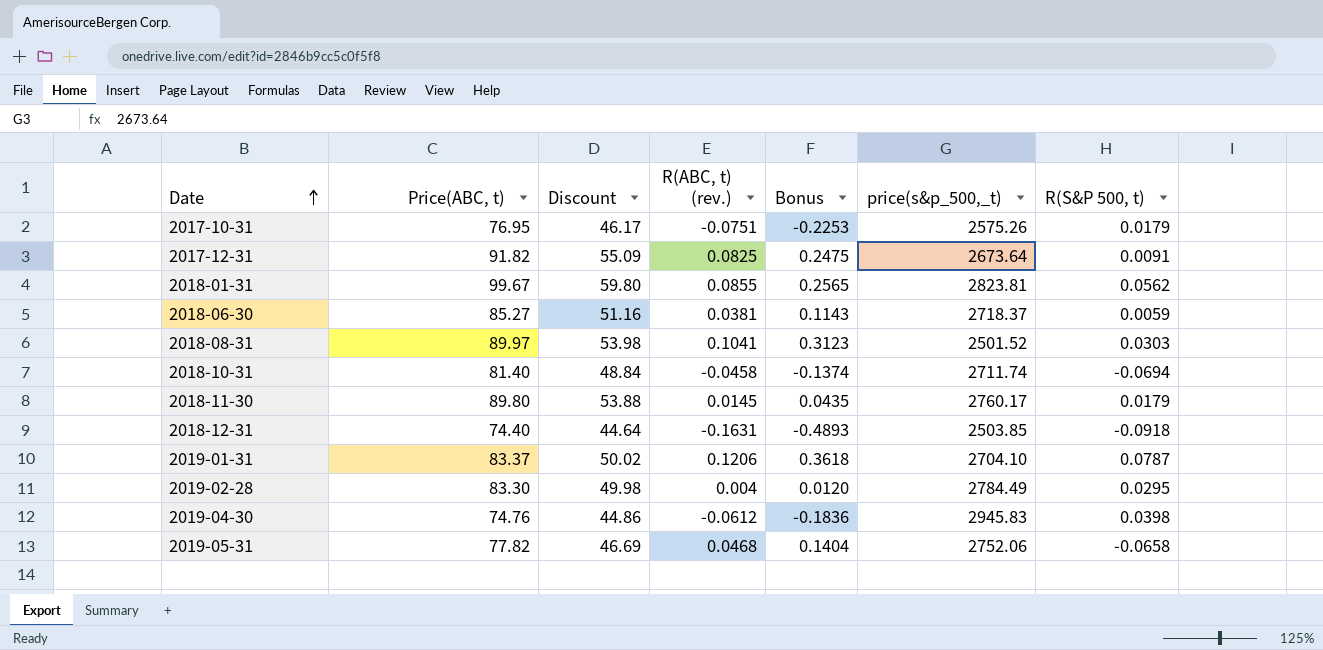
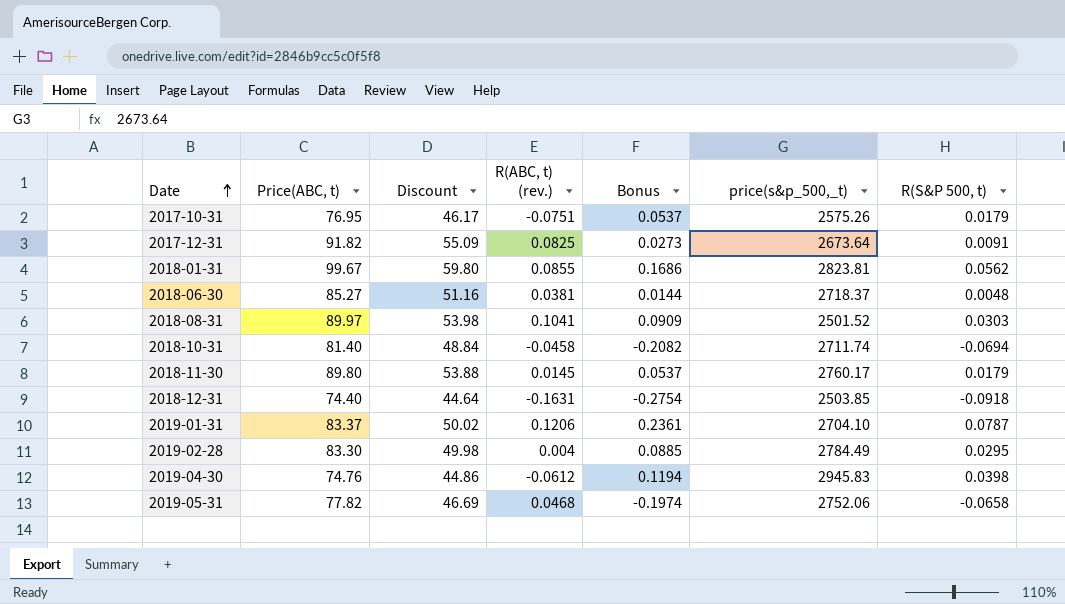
column Bonus | formula: [R(ABC, t) (rev.)] * 3 -> [R(S&P 500, t)] * 3
2018-06-30 | R(S&P 500, t): 0.0059 -> 0.0048

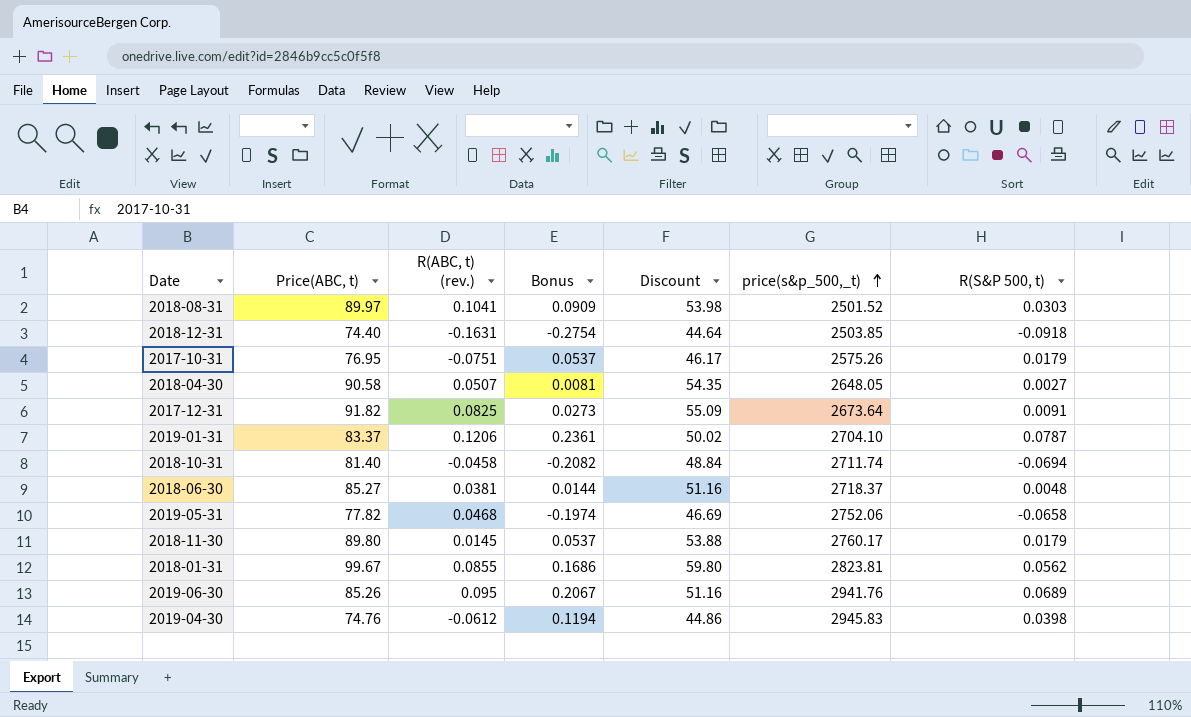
row order: Date ascending -> price(s&p_500,_t) ascending
column Discount | position: 3 -> 5
row 2019-02-28: 83.30 | 49.98 | 0.004 | 0.0885 | 2784.49 | 0.0295 -> none
row 2018-04-30: none -> 90.58 | 0.0507 | 0.0081 | 54.35 | 2648.05 | 0.0027
row 2019-06-30: none -> 85.26 | 0.095 | 0.2067 | 51.16 | 2941.76 | 0.0689

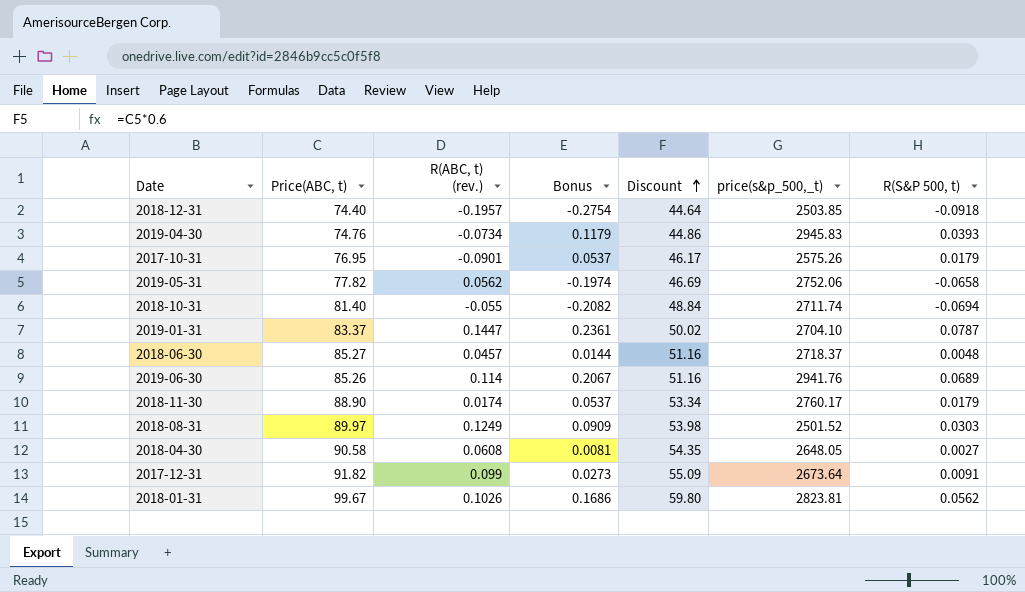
row order: price(s&p_500,_t) ascending -> Discount ascending
2018-12-31 | R(ABC, t) (rev.): -0.1631 -> -0.1957
2019-04-30 | R(ABC, t) (rev.): -0.0612 -> -0.0734
2019-04-30 | Bonus: 0.1194 -> 0.1179
2019-04-30 | R(S&P 500, t): 0.0398 -> 0.0393
2017-10-31 | R(ABC, t) (rev.): -0.0751 -> -0.0901
2019-05-31 | R(ABC, t) (rev.): 0.0468 -> 0.0562
2018-10-31 | R(ABC, t) (rev.): -0.0458 -> -0.055
2019-01-31 | R(ABC, t) (rev.): 0.1206 -> 0.1447
2018-06-30 | R(ABC, t) (rev.): 0.0381 -> 0.0457
2019-06-30 | R(ABC, t) (rev.): 0.095 -> 0.114
2018-11-30 | Price(ABC, t): 89.80 -> 88.90
2018-11-30 | R(ABC, t) (rev.): 0.0145 -> 0.0174
2018-11-30 | Discount: 53.88 -> 53.34
2018-08-31 | R(ABC, t) (rev.): 0.1041 -> 0.1249
2018-04-30 | R(ABC, t) (rev.): 0.0507 -> 0.0608
2017-12-31 | R(ABC, t) (rev.): 0.0825 -> 0.099
2018-01-31 | R(ABC, t) (rev.): 0.0855 -> 0.1026

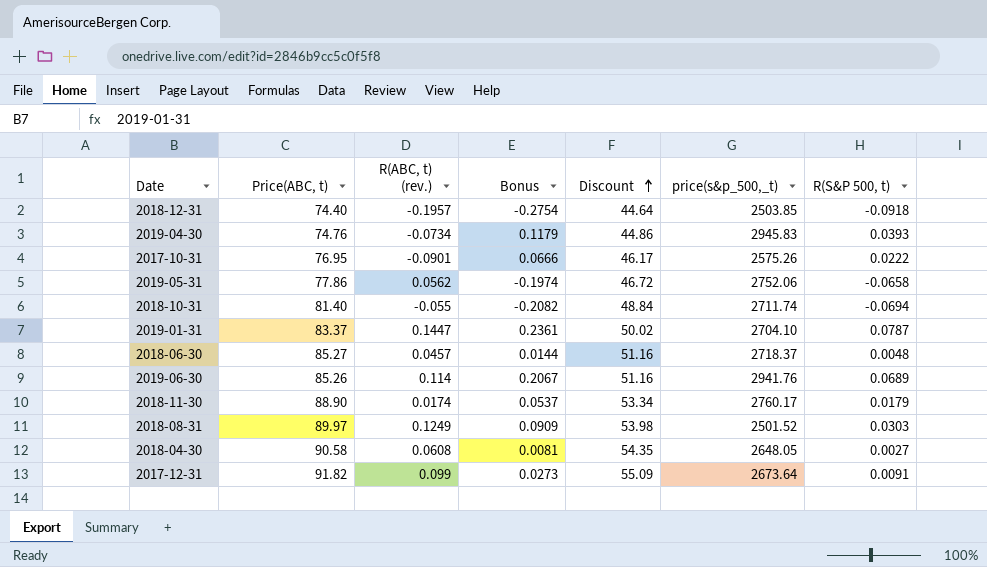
row 2018-01-31: 99.67 | 0.1026 | 0.1686 | 59.80 | 2823.81 | 0.0562 -> none
2017-10-31 | Bonus: 0.0537 -> 0.0666
2017-10-31 | R(S&P 500, t): 0.0179 -> 0.0222
2019-05-31 | Price(ABC, t): 77.82 -> 77.86
2019-05-31 | Discount: 46.69 -> 46.72

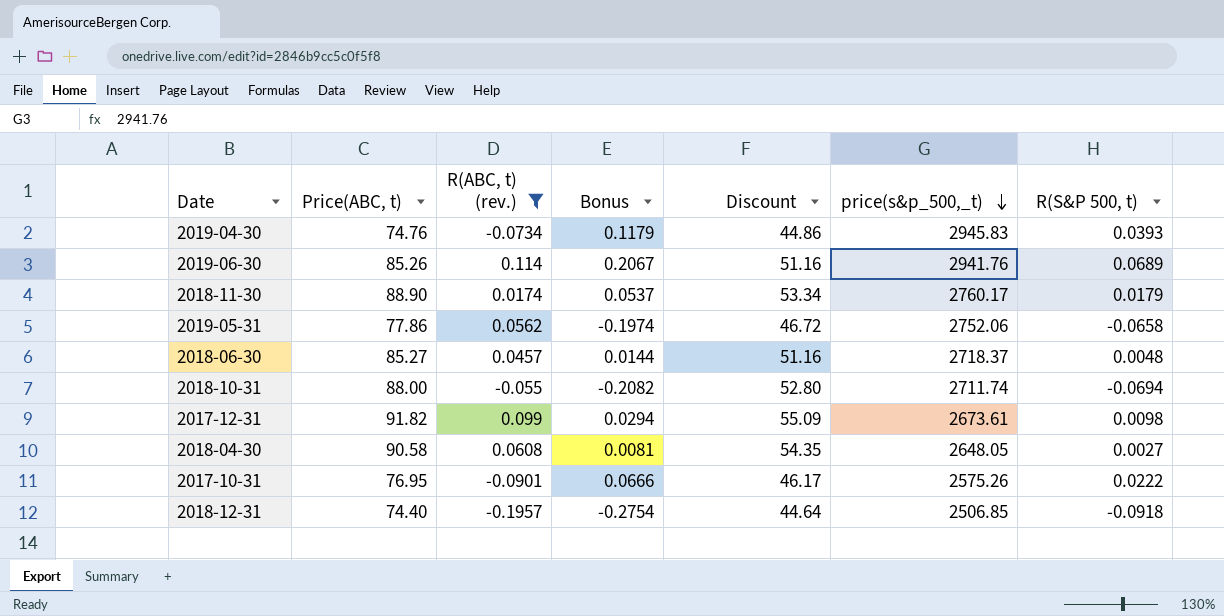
filter: none -> R(ABC, t) (rev.) <= 0.114
row order: Discount ascending -> price(s&p_500,_t) descending
2018-10-31 | Price(ABC, t): 81.40 -> 88.00
2018-10-31 | Discount: 48.84 -> 52.80
2017-12-31 | Bonus: 0.0273 -> 0.0294
2017-12-31 | price(s&p_500,_t): 2673.64 -> 2673.61
2017-12-31 | R(S&P 500, t): 0.0091 -> 0.0098
2018-12-31 | price(s&p_500,_t): 2503.85 -> 2506.85

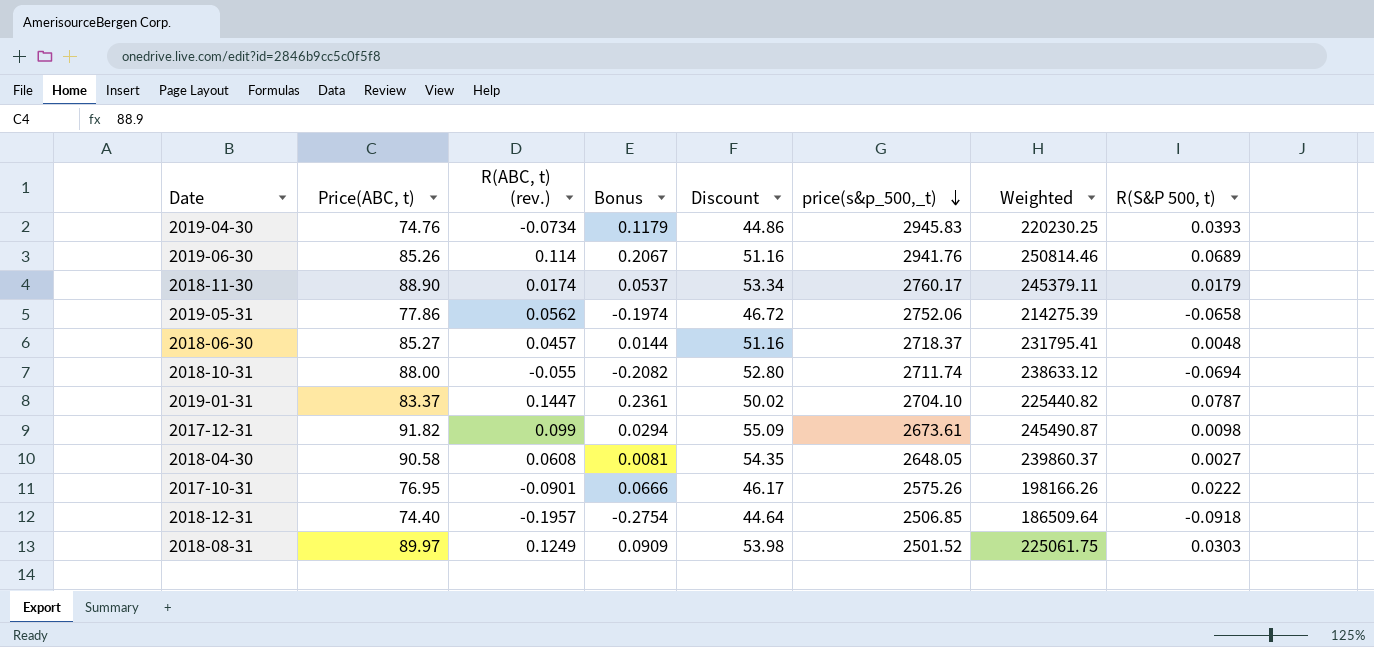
filter: R(ABC, t) (rev.) <= 0.114 -> none
column Weighted | formula: none -> [Price(ABC, t)] * [price(s&p_500,_t)]

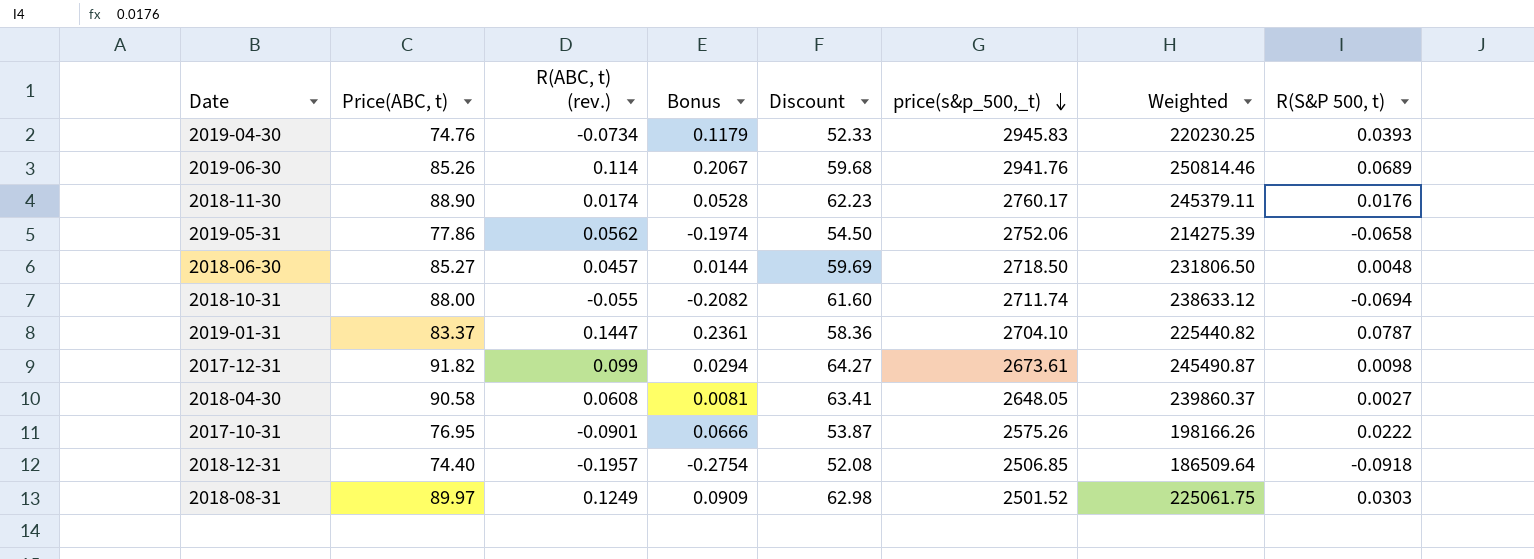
column Discount | formula: [Price(ABC, t)] * 0.6 -> [Price(ABC, t)] * 0.7
2018-11-30 | Bonus: 0.0537 -> 0.0528
2018-11-30 | R(S&P 500, t): 0.0179 -> 0.0176
2018-06-30 | price(s&p_500,_t): 2718.37 -> 2718.50
2018-06-30 | Weighted: 231795.41 -> 231806.50

